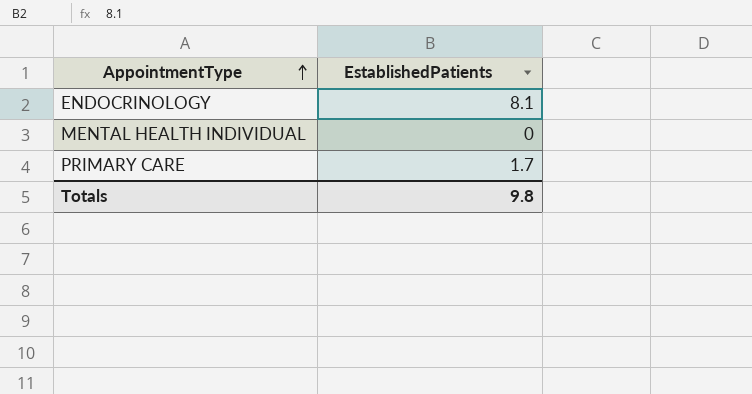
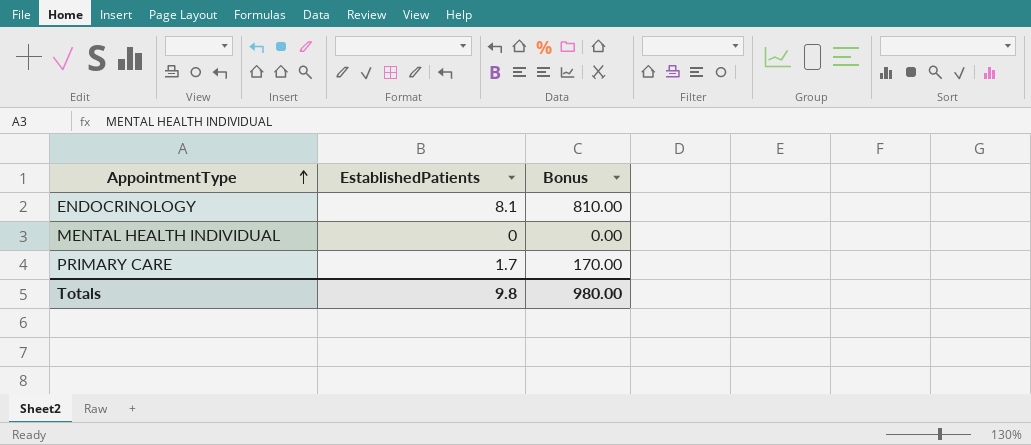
column Bonus | formula: none -> [EstablishedPatients] * 100

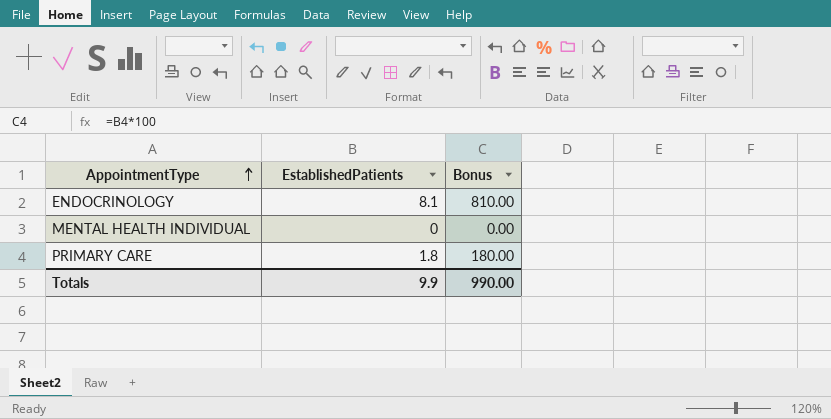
PRIMARY CARE | EstablishedPatients: 1.7 -> 1.8
PRIMARY CARE | Bonus: 170.00 -> 180.00
Totals | EstablishedPatients: 9.8 -> 9.9
Totals | Bonus: 980.00 -> 990.00

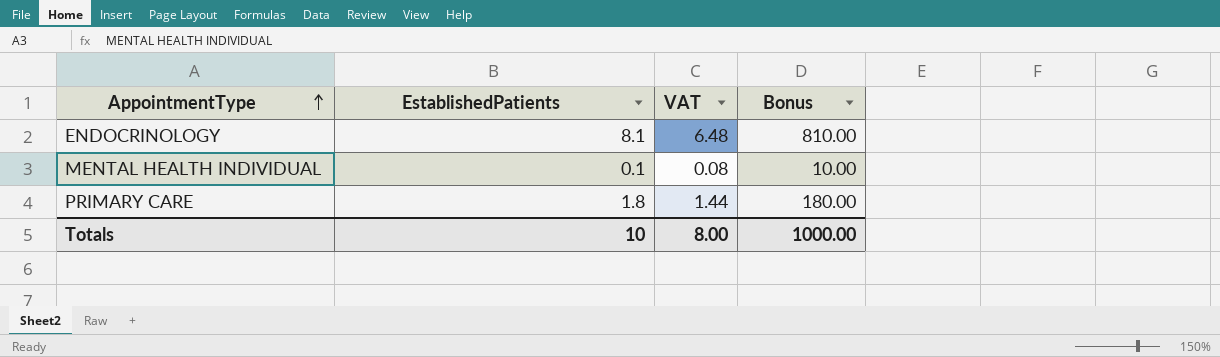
column VAT | formula: none -> [EstablishedPatients] * 0.8
MENTAL HEALTH INDIVIDUAL | EstablishedPatients: 0 -> 0.1
MENTAL HEALTH INDIVIDUAL | Bonus: 0.00 -> 10.00
Totals | EstablishedPatients: 9.9 -> 10
Totals | Bonus: 990.00 -> 1000.00

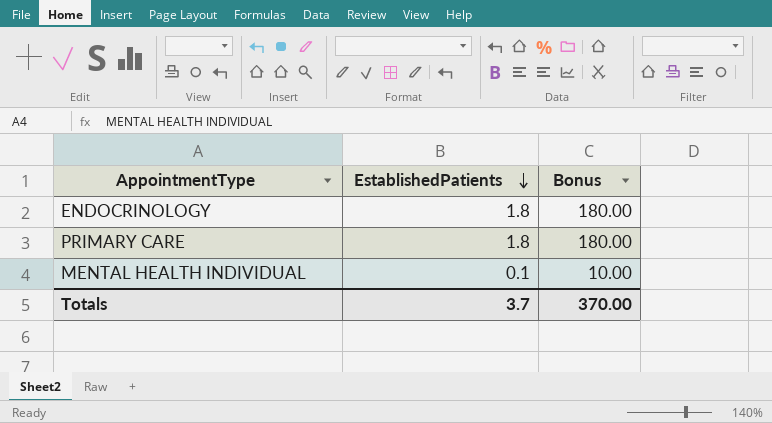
row order: AppointmentType ascending -> EstablishedPatients descending
column VAT | formula: [EstablishedPatients] * 0.8 -> none
ENDOCRINOLOGY | EstablishedPatients: 8.1 -> 1.8
ENDOCRINOLOGY | Bonus: 810.00 -> 180.00
Totals | EstablishedPatients: 10 -> 3.7
Totals | Bonus: 1000.00 -> 370.00

